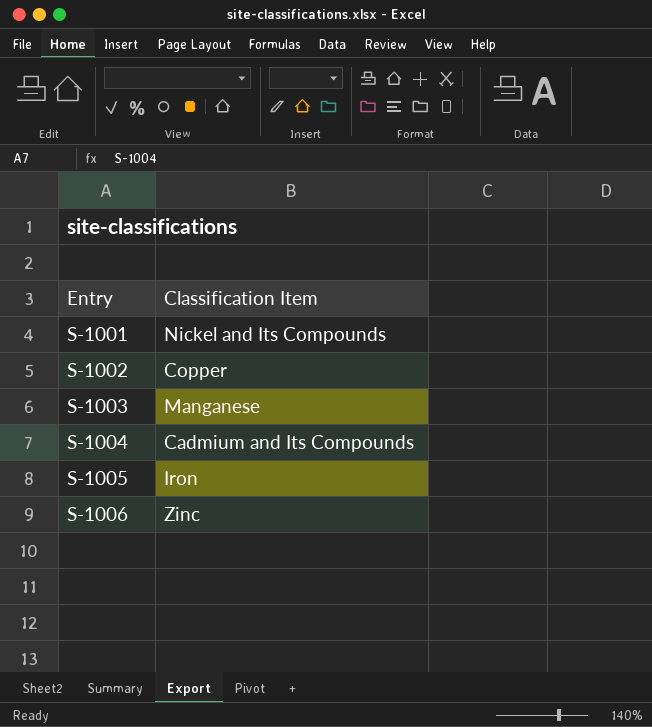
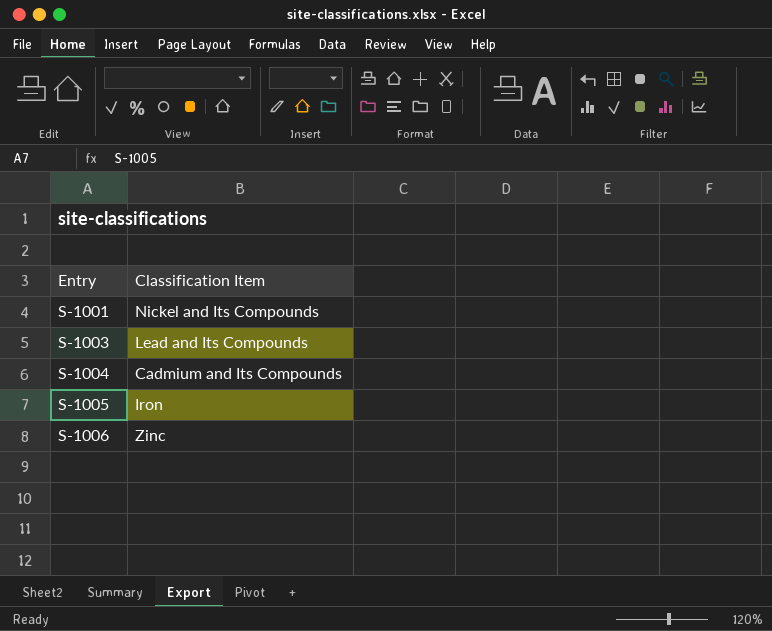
row S-1002: Copper -> none
S-1003 | Classification Item: Manganese -> Lead and Its Compounds

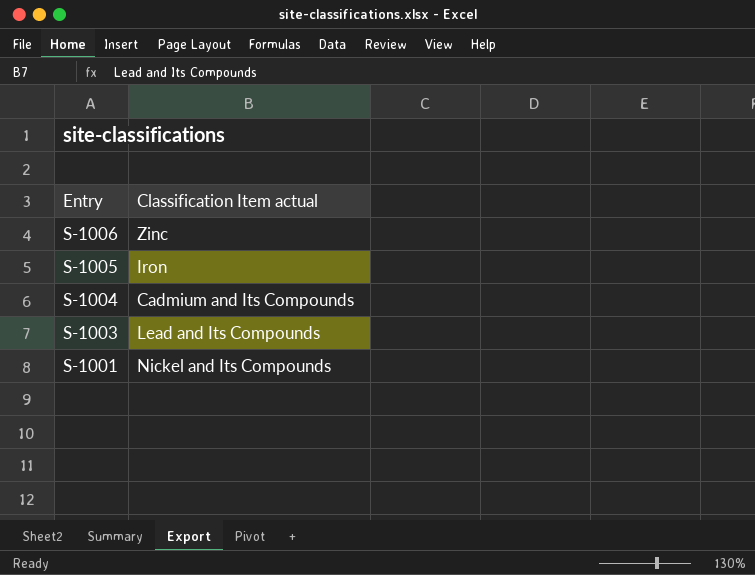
row order: Entry ascending -> Entry descending
column name: Classification Item -> Classification Item actual

